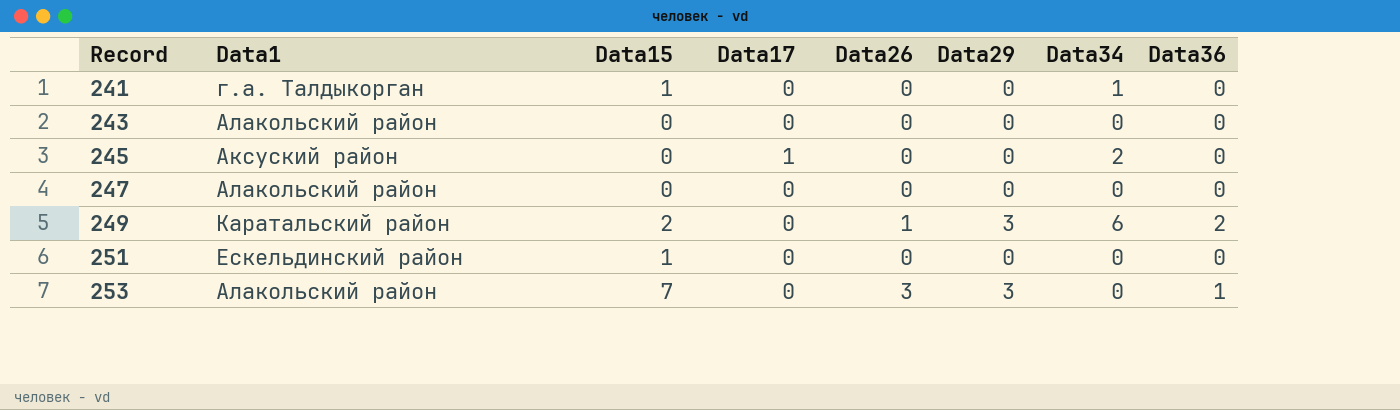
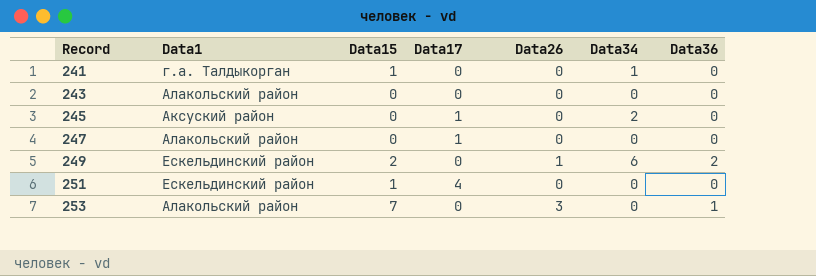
column Data29 | position: 6 -> none
247 | Data17: 0 -> 1
249 | Data1: Каратальский район -> Ескельдинский район
251 | Data17: 0 -> 4

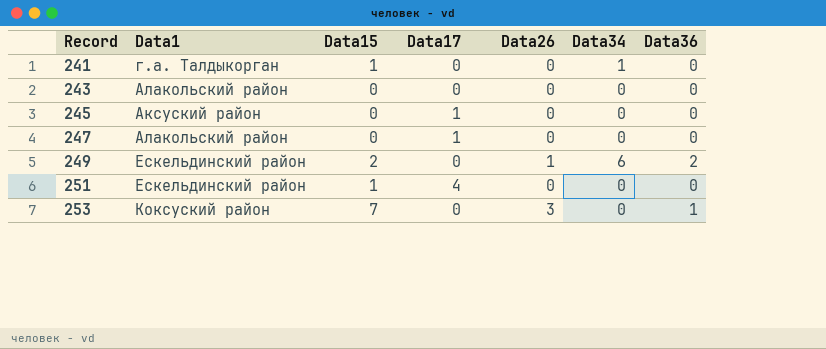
245 | Data34: 2 -> 0
253 | Data1: Алакольский район -> Коксуский район

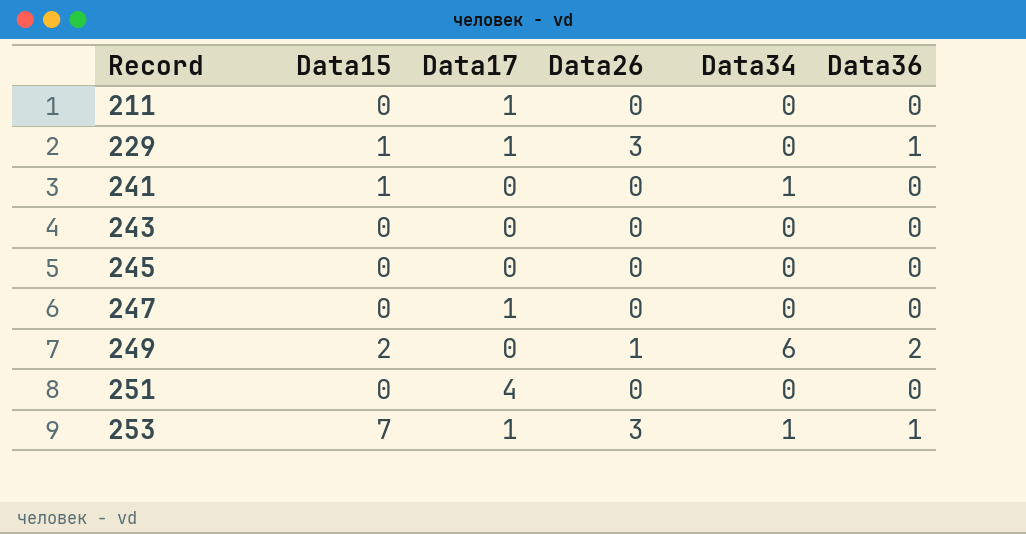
column Data1 | position: 2 -> none
row 211: none -> 0 | 1 | 0 | 0 | 0
row 229: none -> 1 | 1 | 3 | 0 | 1
245 | Data17: 1 -> 0
251 | Data15: 1 -> 0
253 | Data17: 0 -> 1
253 | Data34: 0 -> 1

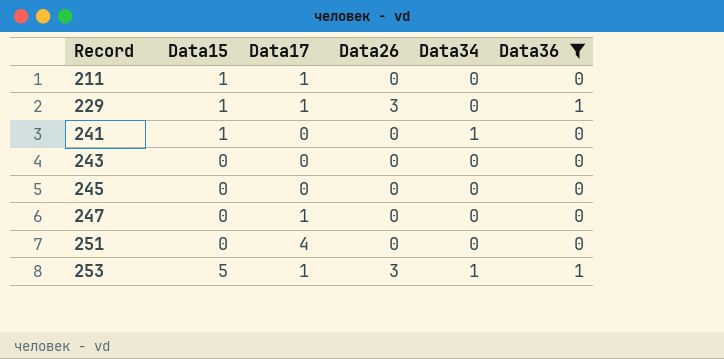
filter: none -> Data36 != 2
211 | Data15: 0 -> 1
253 | Data15: 7 -> 5

